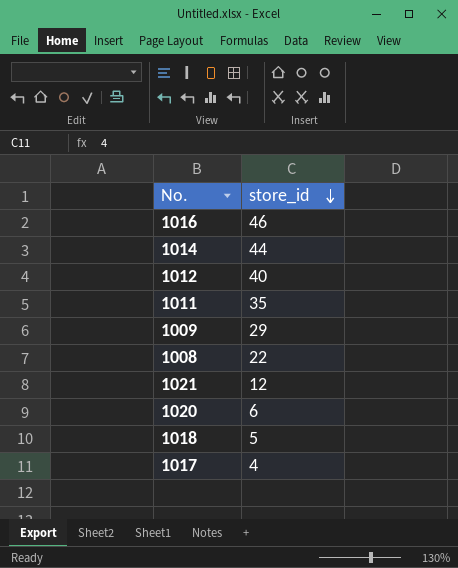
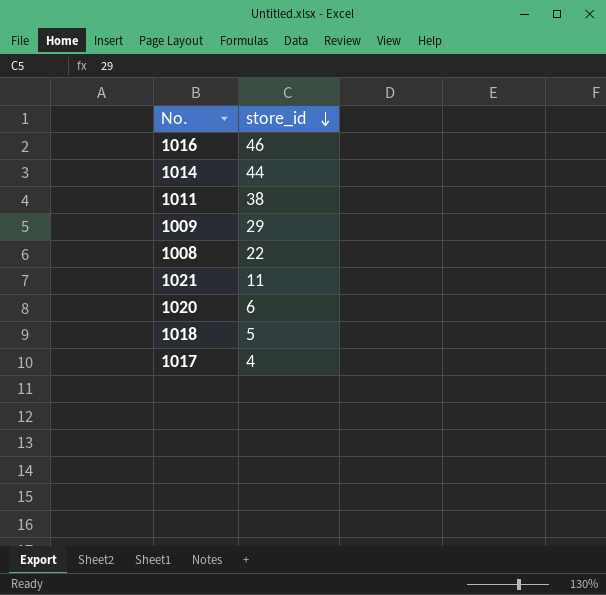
row 1012: 40 -> none
1011 | store_id: 35 -> 38
1021 | store_id: 12 -> 11

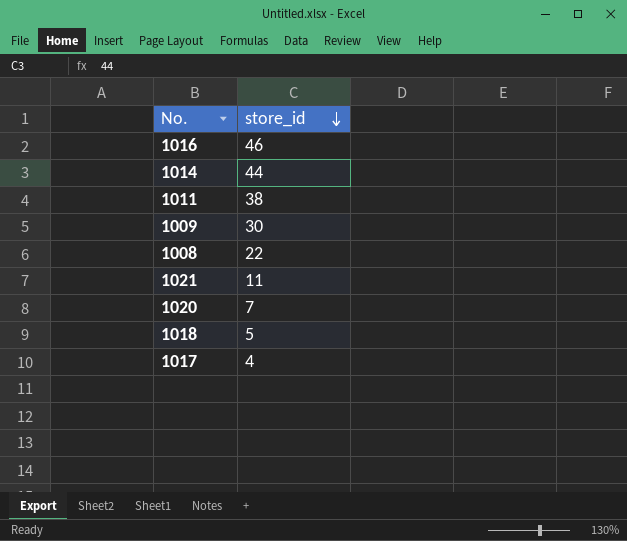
1009 | store_id: 29 -> 30
1020 | store_id: 6 -> 7

